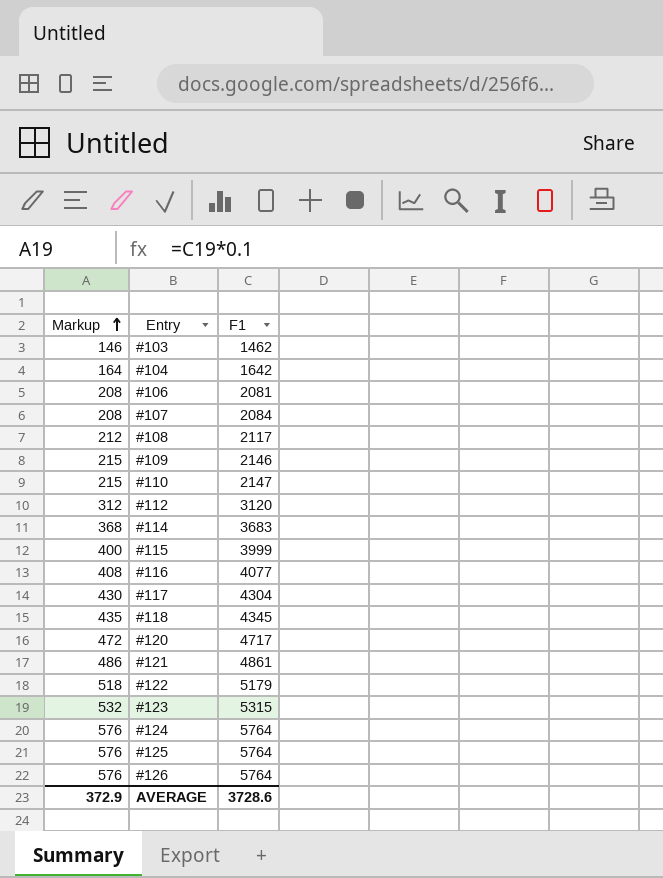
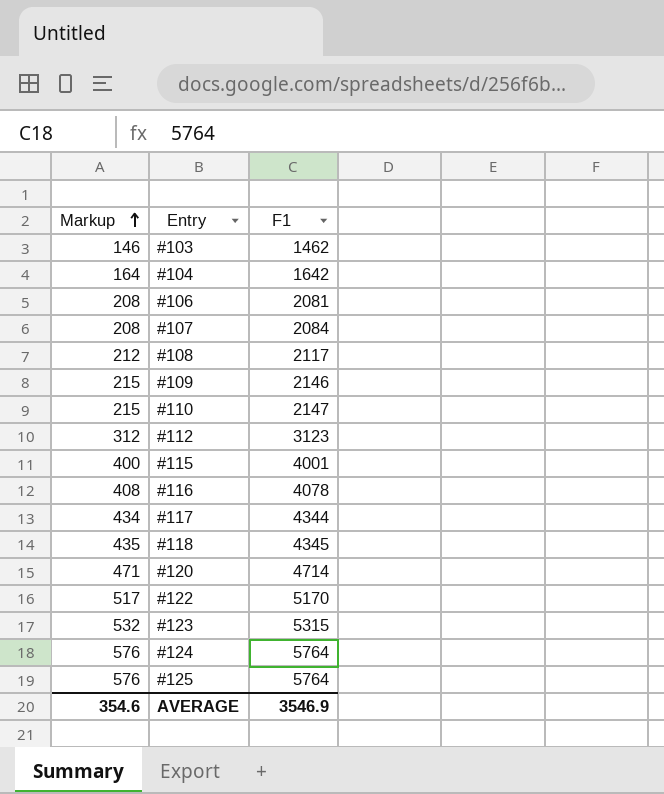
row #114: 368 | 3683 -> none
row #121: 486 | 4861 -> none
row #126: 576 | 5764 -> none
#112 | F1: 3120 -> 3123
#115 | F1: 3999 -> 4001
#116 | F1: 4077 -> 4078
#117 | Markup: 430 -> 434
#117 | F1: 4304 -> 4344
#120 | Markup: 472 -> 471
#120 | F1: 4717 -> 4714
#122 | Markup: 518 -> 517
#122 | F1: 5179 -> 5170
AVERAGE | Markup: 372.9 -> 354.6
AVERAGE | F1: 3728.6 -> 3546.9

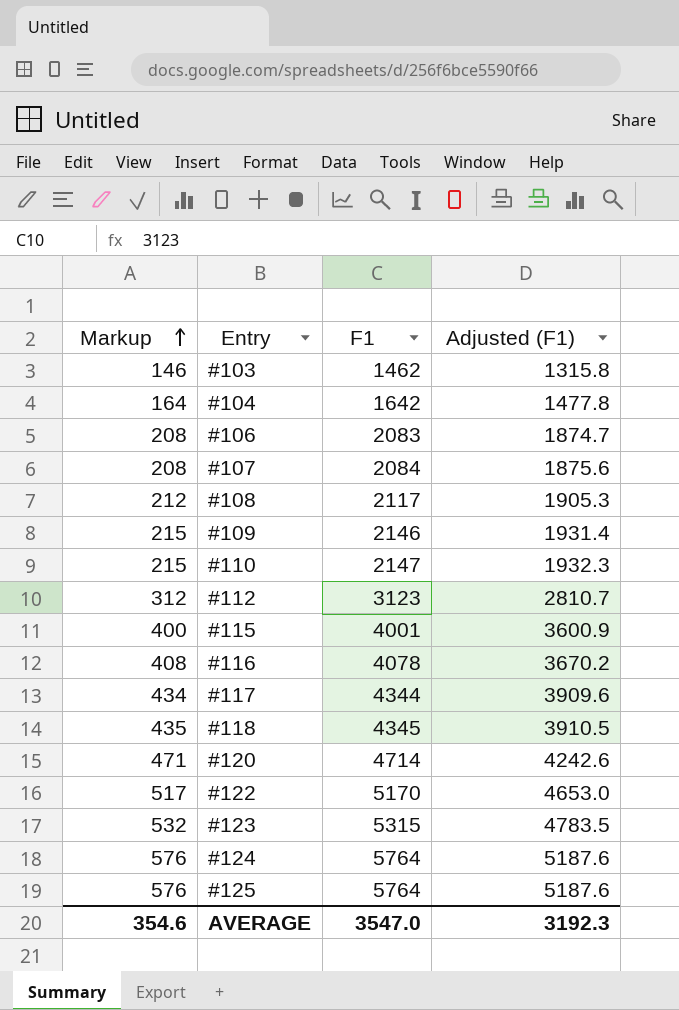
column Adjusted (F1) | formula: none -> [F1] * 0.9
#106 | F1: 2081 -> 2083
AVERAGE | F1: 3546.9 -> 3547.0

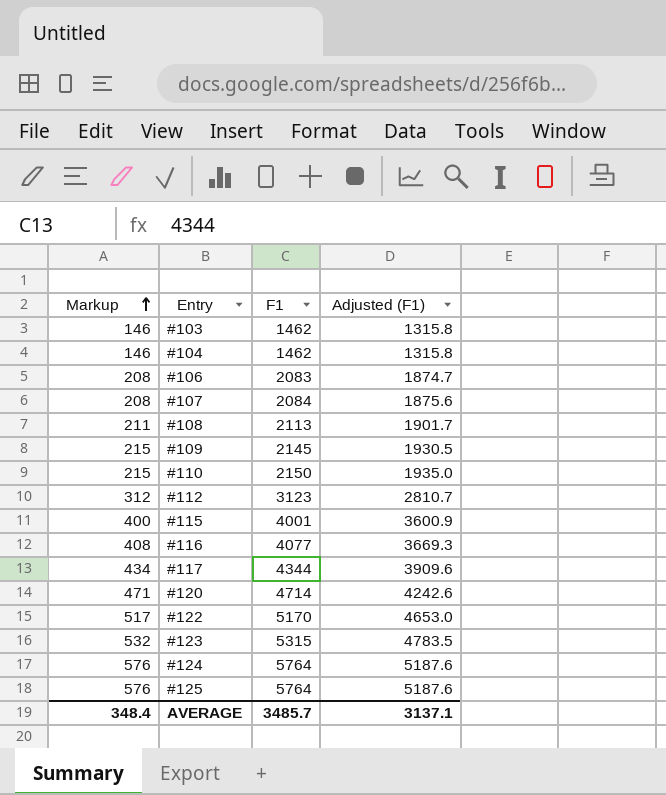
row #118: 435 | 4345 | 3910.5 -> none
#104 | Markup: 164 -> 146
#104 | F1: 1642 -> 1462
#104 | Adjusted (F1): 1477.8 -> 1315.8
#108 | Markup: 212 -> 211
#108 | F1: 2117 -> 2113
#108 | Adjusted (F1): 1905.3 -> 1901.7
#109 | F1: 2146 -> 2145
#109 | Adjusted (F1): 1931.4 -> 1930.5
#110 | F1: 2147 -> 2150
#110 | Adjusted (F1): 1932.3 -> 1935.0
#116 | F1: 4078 -> 4077
#116 | Adjusted (F1): 3670.2 -> 3669.3
AVERAGE | Markup: 354.6 -> 348.4
AVERAGE | F1: 3547.0 -> 3485.7
AVERAGE | Adjusted (F1): 3192.3 -> 3137.1

